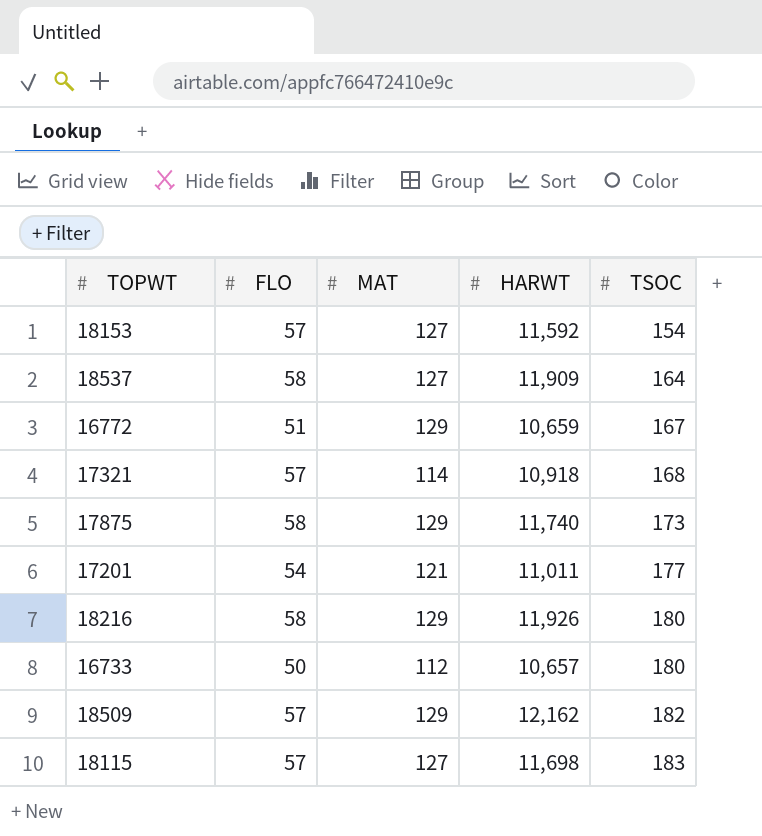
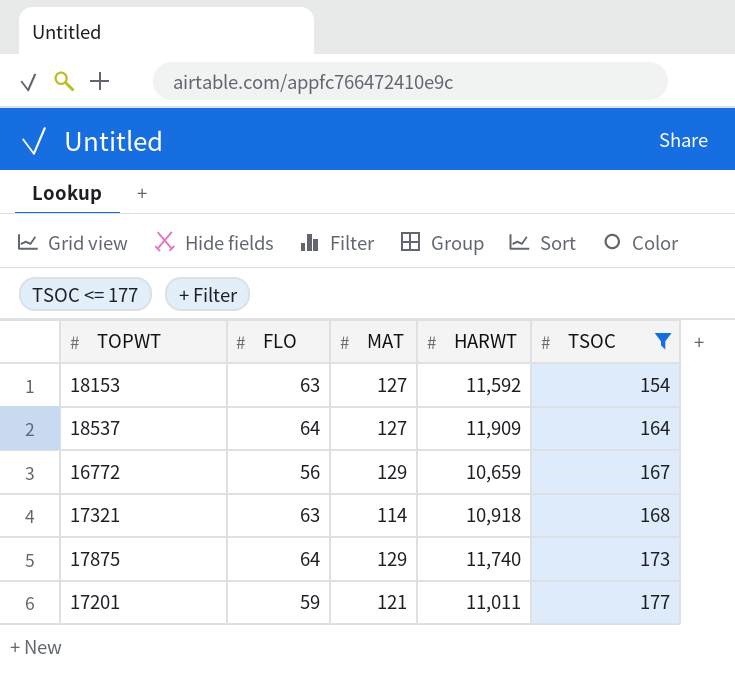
filter: none -> TSOC <= 177
18153 | FLO: 57 -> 63
18537 | FLO: 58 -> 64
16772 | FLO: 51 -> 56
17321 | FLO: 57 -> 63
17875 | FLO: 58 -> 64
17201 | FLO: 54 -> 59

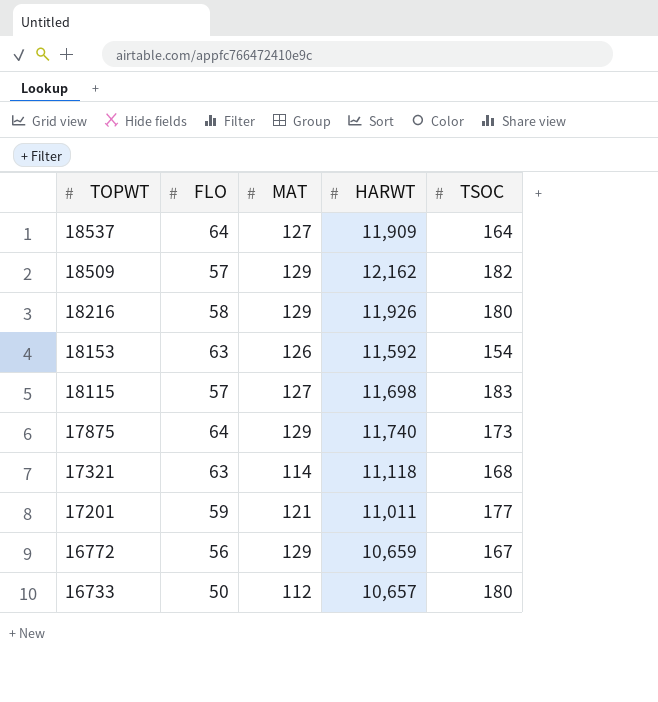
filter: TSOC <= 177 -> none
row order: TSOC ascending -> TOPWT descending
18153 | MAT: 127 -> 126
17321 | HARWT: 10,918 -> 11,118

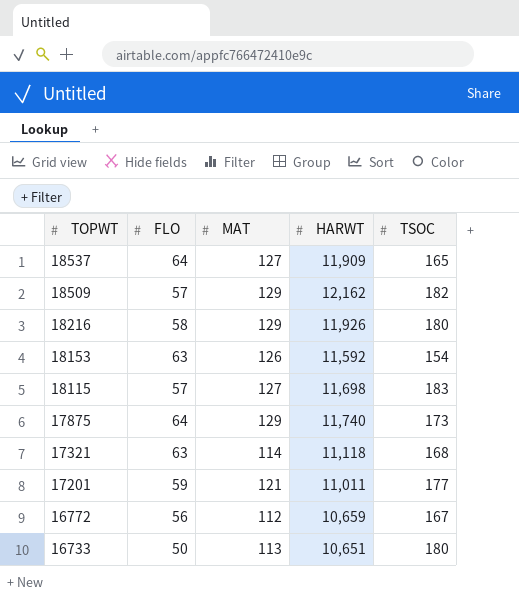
18537 | TSOC: 164 -> 165
16772 | MAT: 129 -> 112
16733 | MAT: 112 -> 113
16733 | HARWT: 10,657 -> 10,651

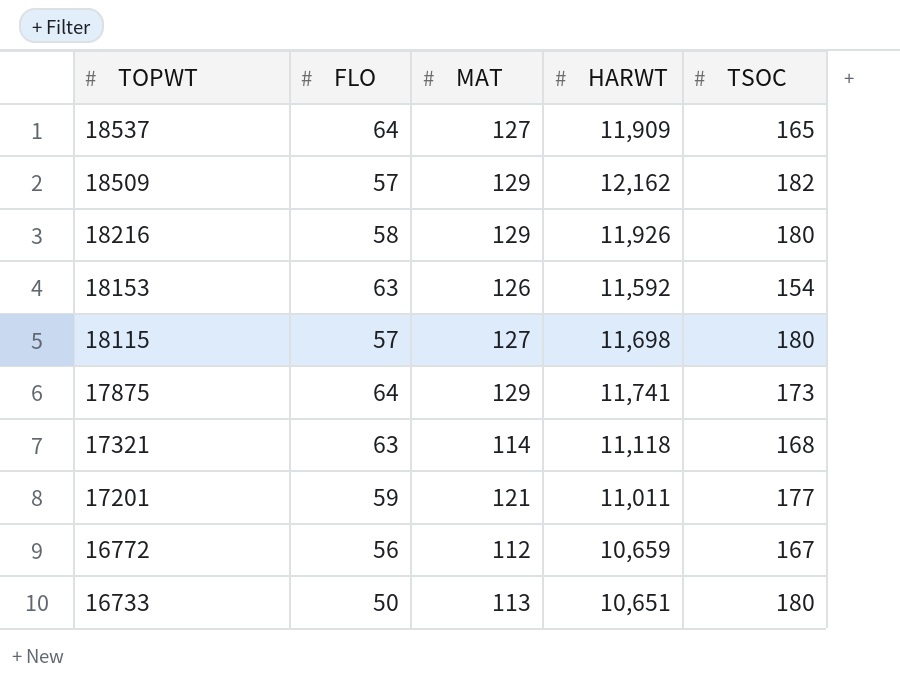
18115 | TSOC: 183 -> 180
17875 | HARWT: 11,740 -> 11,741

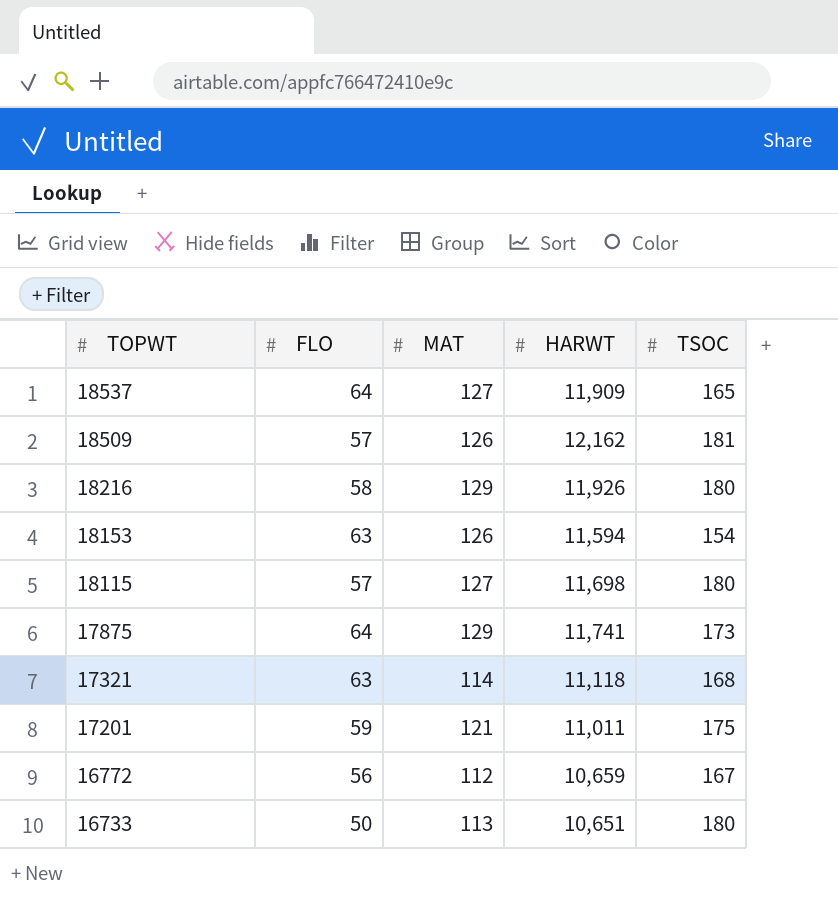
18509 | MAT: 129 -> 126
18509 | TSOC: 182 -> 181
18153 | HARWT: 11,592 -> 11,594
17201 | TSOC: 177 -> 175

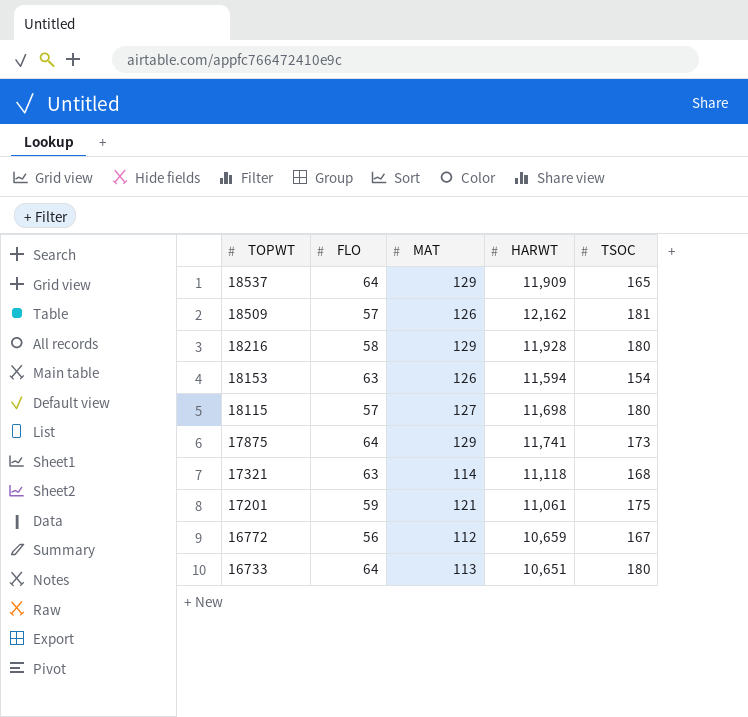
18537 | MAT: 127 -> 129
18216 | HARWT: 11,926 -> 11,928
17201 | HARWT: 11,011 -> 11,061
16733 | FLO: 50 -> 64

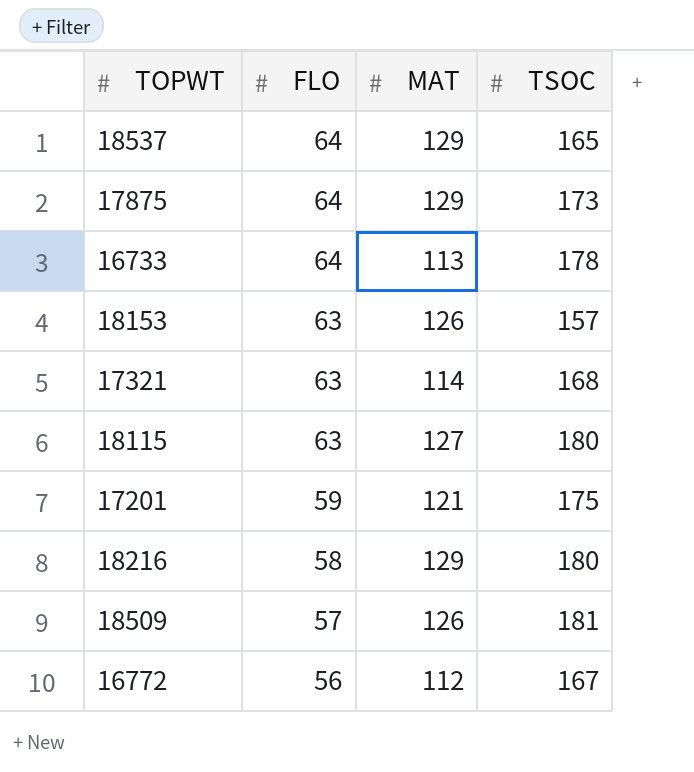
row order: TOPWT descending -> FLO descending
column HARWT | position: 4 -> none
16733 | TSOC: 180 -> 178
18153 | TSOC: 154 -> 157
18115 | FLO: 57 -> 63

